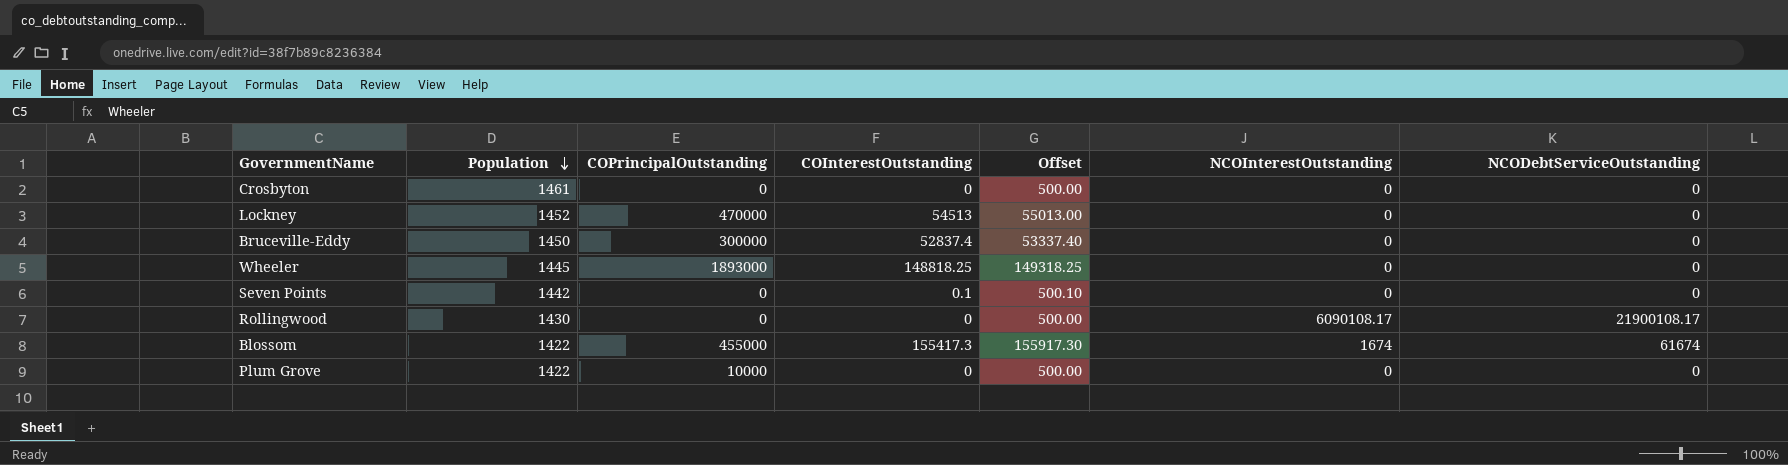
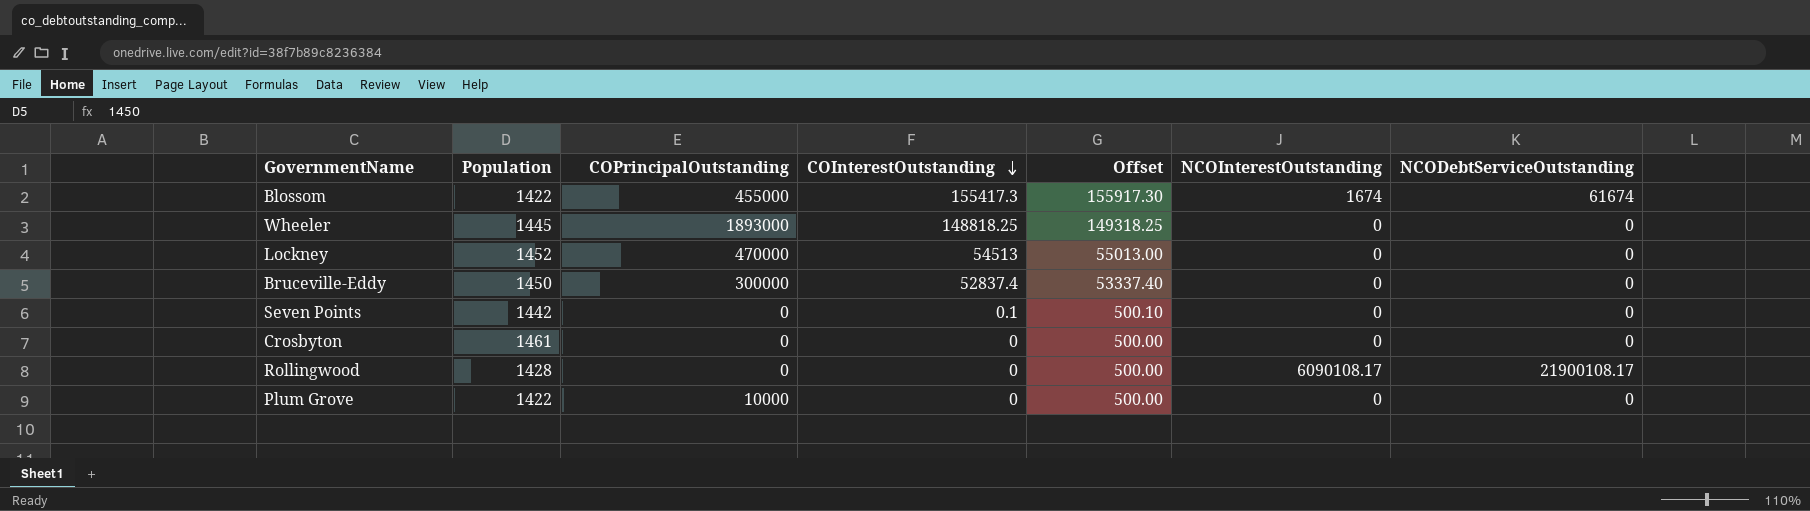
row order: Population descending -> COInterestOutstanding descending
Rollingwood | Population: 1430 -> 1428

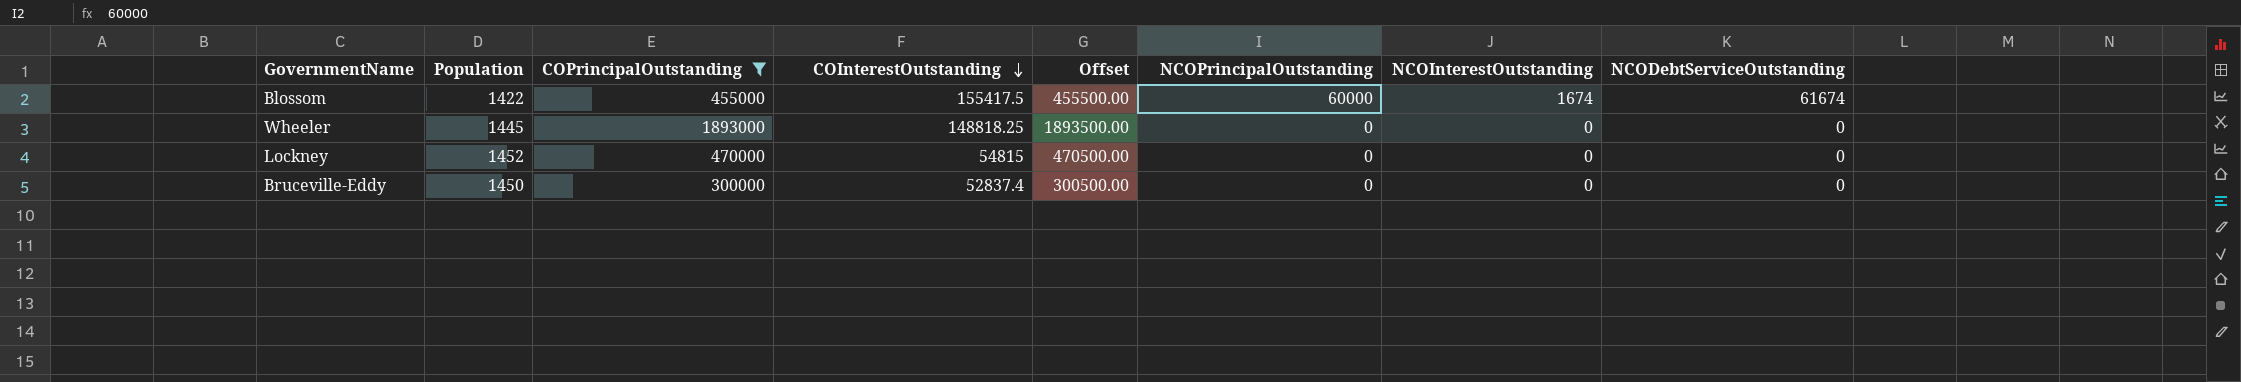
filter: none -> COPrincipalOutstanding >= 300000
column Offset | formula: [COInterestOutstanding] + 500 -> [COPrincipalOutstanding] + 500
column NCOPrincipalOutstanding | position: none -> 6
Blossom | COInterestOutstanding: 155417.3 -> 155417.5
Lockney | COInterestOutstanding: 54513 -> 54815

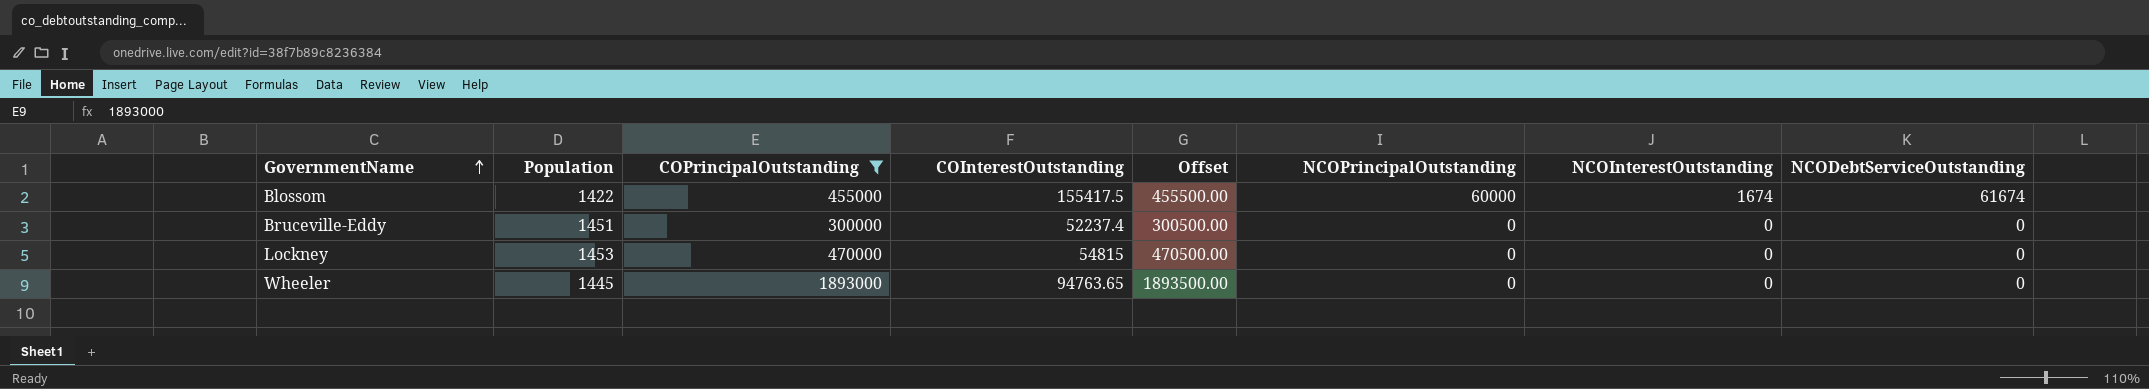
row order: COInterestOutstanding descending -> GovernmentName ascending
Bruceville-Eddy | Population: 1450 -> 1451
Bruceville-Eddy | COInterestOutstanding: 52837.4 -> 52237.4
Lockney | Population: 1452 -> 1453
Wheeler | COInterestOutstanding: 148818.25 -> 94763.65

